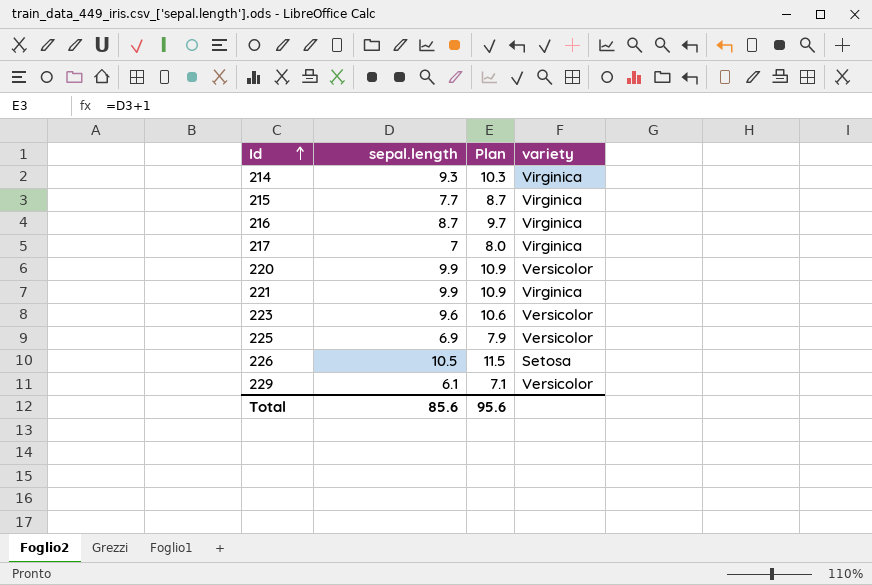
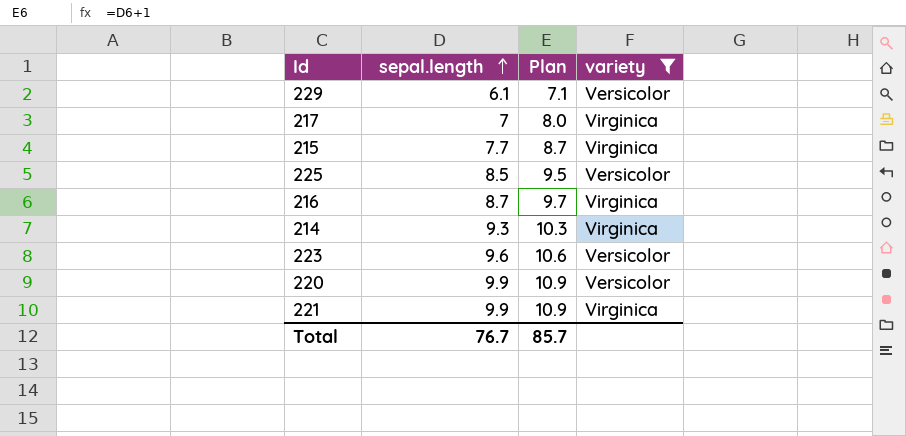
filter: none -> variety != Setosa
row order: Id ascending -> sepal.length ascending
225 | sepal.length: 6.9 -> 8.5
225 | Plan: 7.9 -> 9.5
Total | sepal.length: 85.6 -> 76.7
Total | Plan: 95.6 -> 85.7

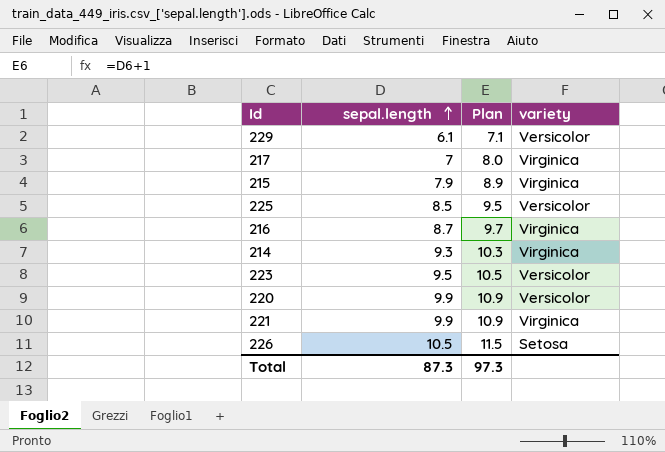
filter: variety != Setosa -> none
215 | sepal.length: 7.7 -> 7.9
215 | Plan: 8.7 -> 8.9
223 | sepal.length: 9.6 -> 9.5
223 | Plan: 10.6 -> 10.5
Total | sepal.length: 76.7 -> 87.3
Total | Plan: 85.7 -> 97.3

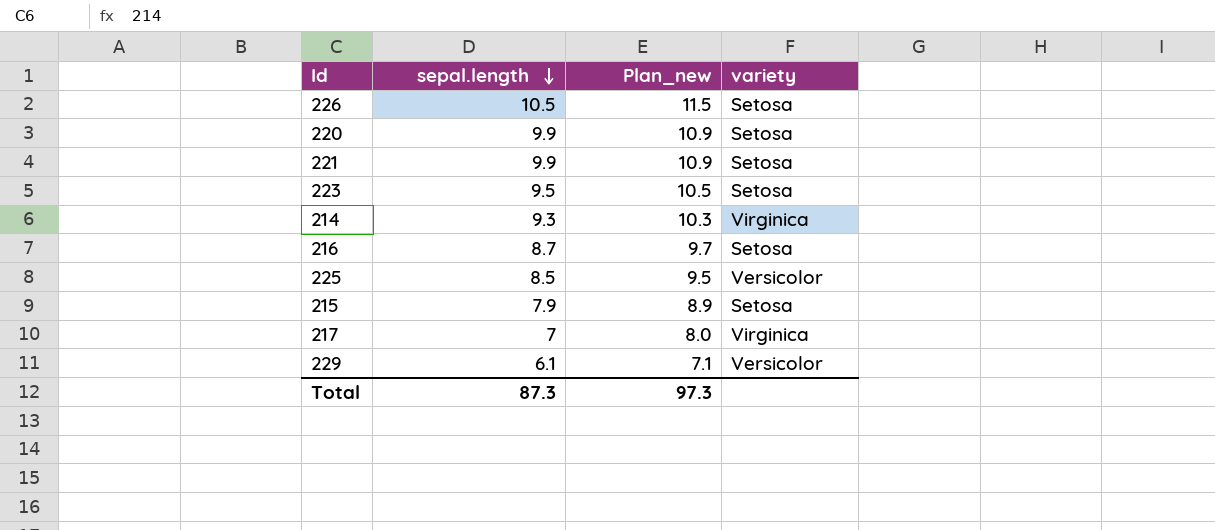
row order: sepal.length ascending -> sepal.length descending
column name: Plan -> Plan_new
220 | variety: Versicolor -> Setosa
221 | variety: Virginica -> Setosa
223 | variety: Versicolor -> Setosa
216 | variety: Virginica -> Setosa
215 | variety: Virginica -> Setosa

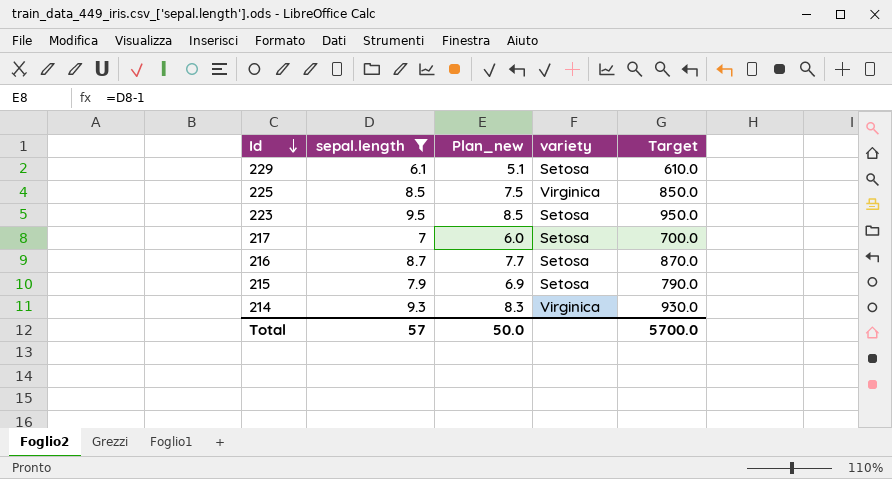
filter: none -> sepal.length <= 9.5
row order: sepal.length descending -> Id descending
column Plan_new | formula: [sepal.length] + 1 -> [sepal.length] - 1
column Target | formula: none -> [sepal.length] * 100
229 | variety: Versicolor -> Setosa
225 | variety: Versicolor -> Virginica
217 | variety: Virginica -> Setosa
Total | sepal.length: 87.3 -> 57
Total | Plan_new: 97.3 -> 50.0

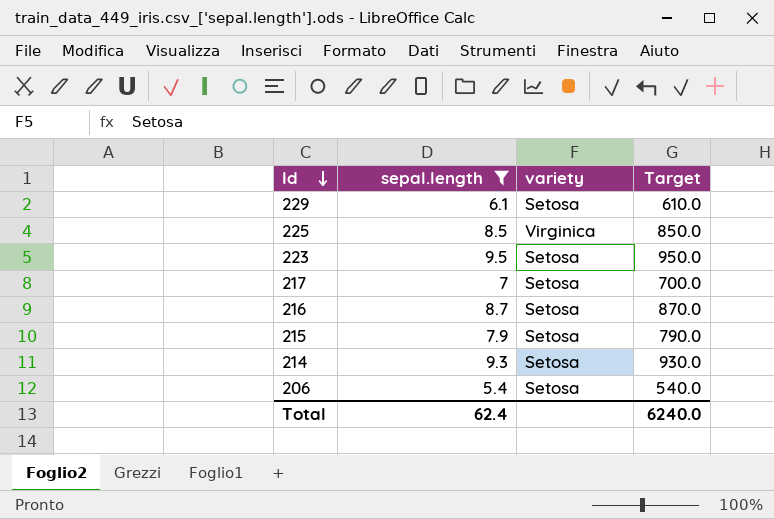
column Plan_new | formula: [sepal.length] - 1 -> none
214 | variety: Virginica -> Setosa
row 206: none -> 5.4 | Setosa | 540.0
Total | sepal.length: 57 -> 62.4
Total | Target: 5700.0 -> 6240.0

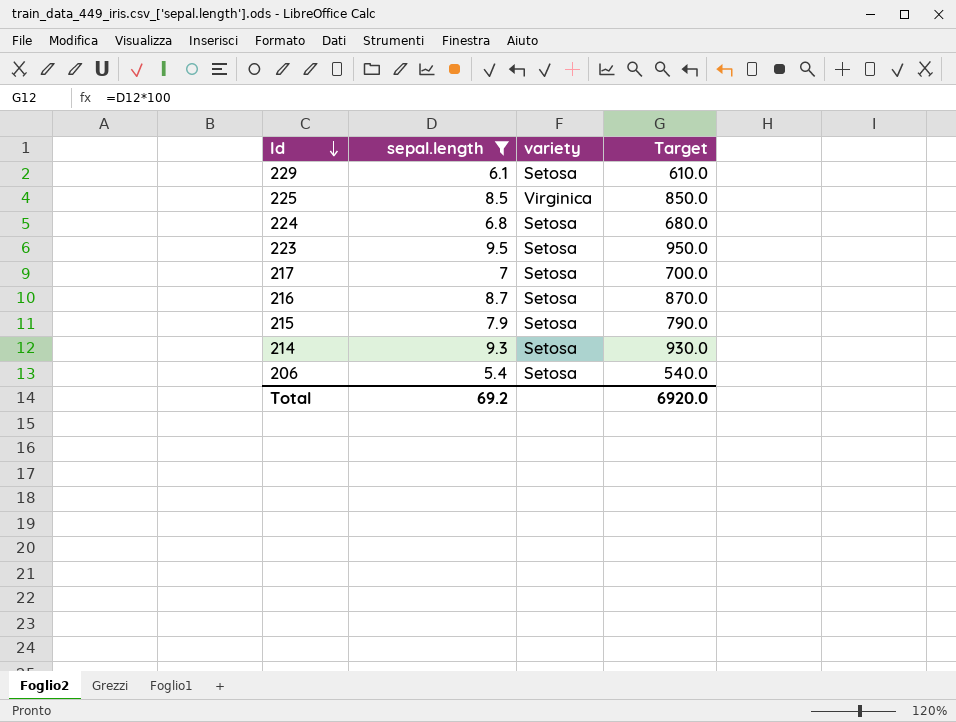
row 224: none -> 6.8 | Setosa | 680.0
Total | sepal.length: 62.4 -> 69.2
Total | Target: 6240.0 -> 6920.0

